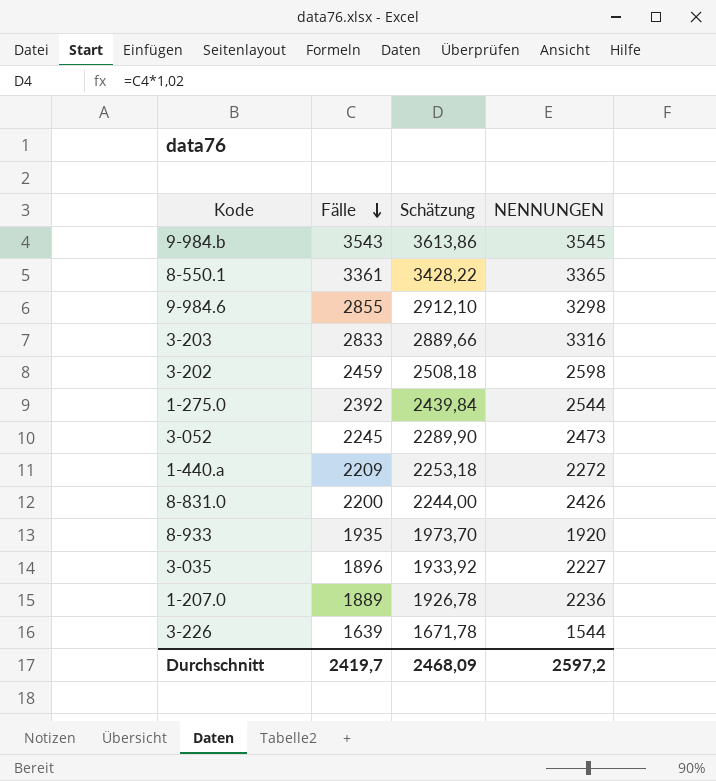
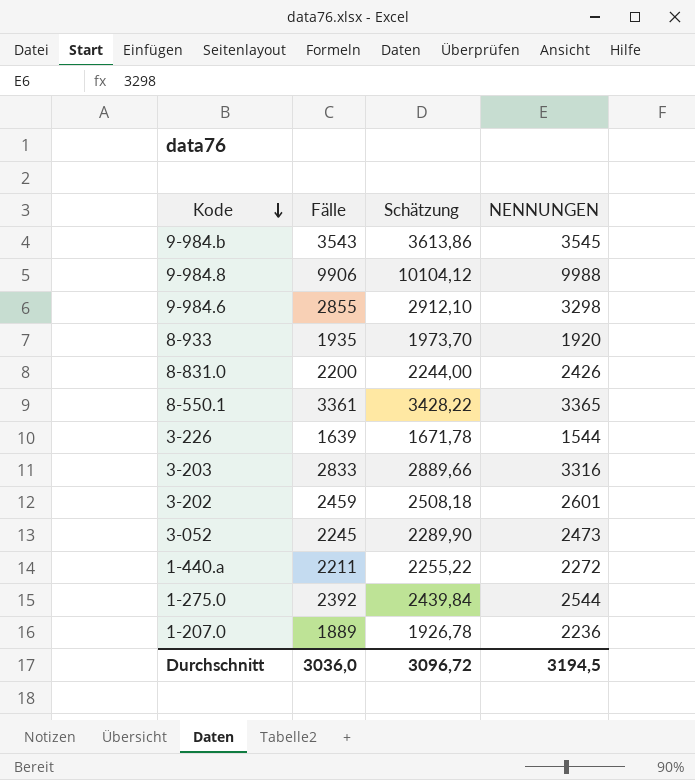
row order: Fälle descending -> Kode descending
row 3-035: 1896 | 1933,92 | 2227 -> none
row 9-984.8: none -> 9906 | 10104,12 | 9988
3-202 | NENNUNGEN: 2598 -> 2601
1-440.a | Fälle: 2209 -> 2211
1-440.a | Schätzung: 2253,18 -> 2255,22
Durchschnitt | Fälle: 2419,7 -> 3036,0
Durchschnitt | Schätzung: 2468,09 -> 3096,72
Durchschnitt | NENNUNGEN: 2597,2 -> 3194,5

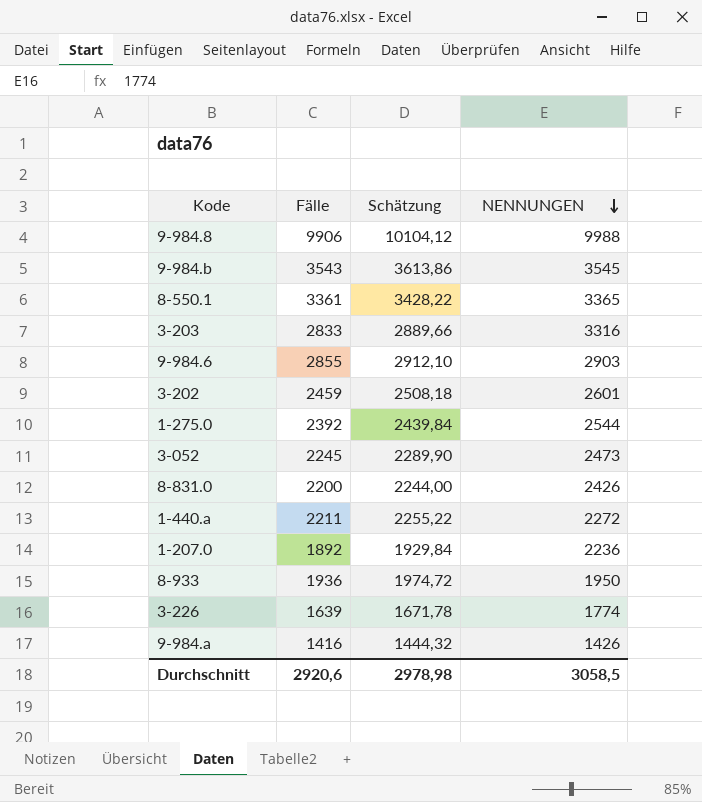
row order: Kode descending -> NENNUNGEN descending
9-984.6 | NENNUNGEN: 3298 -> 2903
1-207.0 | Fälle: 1889 -> 1892
1-207.0 | Schätzung: 1926,78 -> 1929,84
8-933 | Fälle: 1935 -> 1936
8-933 | Schätzung: 1973,70 -> 1974,72
8-933 | NENNUNGEN: 1920 -> 1950
3-226 | NENNUNGEN: 1544 -> 1774
row 9-984.a: none -> 1416 | 1444,32 | 1426
Durchschnitt | Fälle: 3036,0 -> 2920,6
Durchschnitt | Schätzung: 3096,72 -> 2978,98
Durchschnitt | NENNUNGEN: 3194,5 -> 3058,5

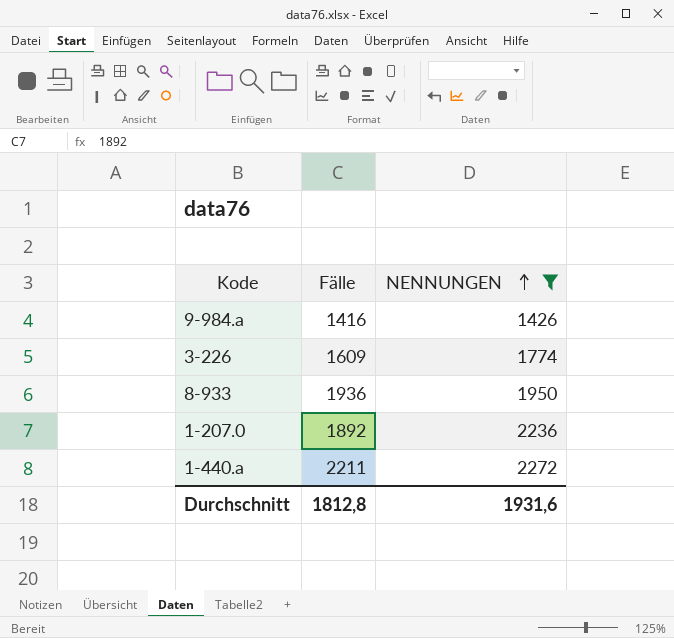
filter: none -> NENNUNGEN <= 2272
row order: NENNUNGEN descending -> NENNUNGEN ascending
column Schätzung | formula: [Fälle] * 1,02 -> none
3-226 | Fälle: 1639 -> 1609
Durchschnitt | Fälle: 2920,6 -> 1812,8
Durchschnitt | NENNUNGEN: 3058,5 -> 1931,6

